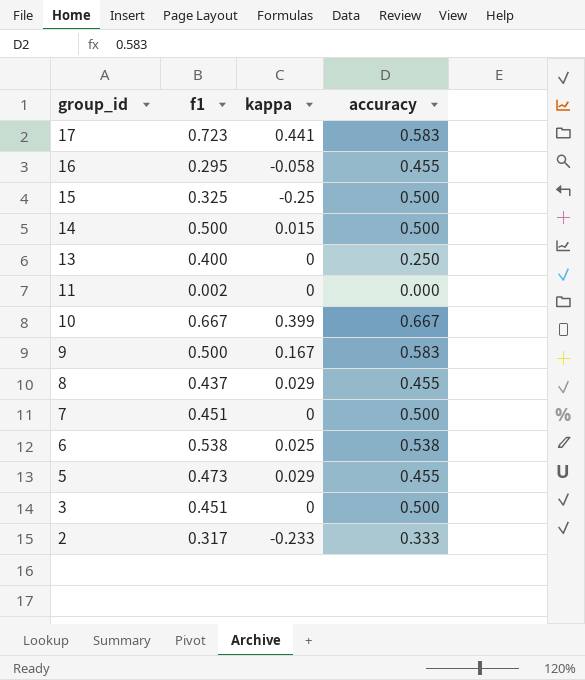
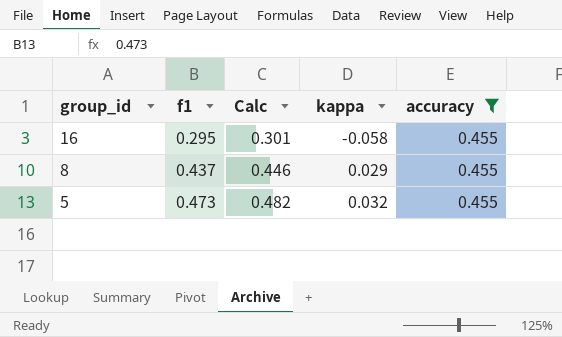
filter: none -> accuracy = 0.455
column Calc | formula: none -> [f1] * 1.02
5 | kappa: 0.029 -> 0.032

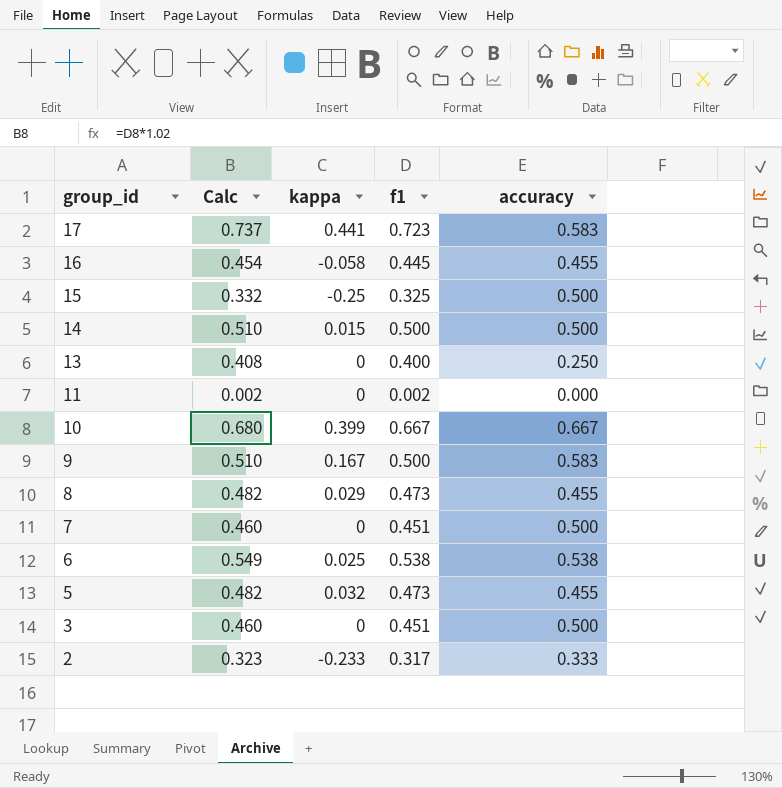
filter: accuracy = 0.455 -> none
column f1 | position: 2 -> 4
16 | Calc: 0.301 -> 0.454
16 | f1: 0.295 -> 0.445
8 | Calc: 0.446 -> 0.482
8 | f1: 0.437 -> 0.473

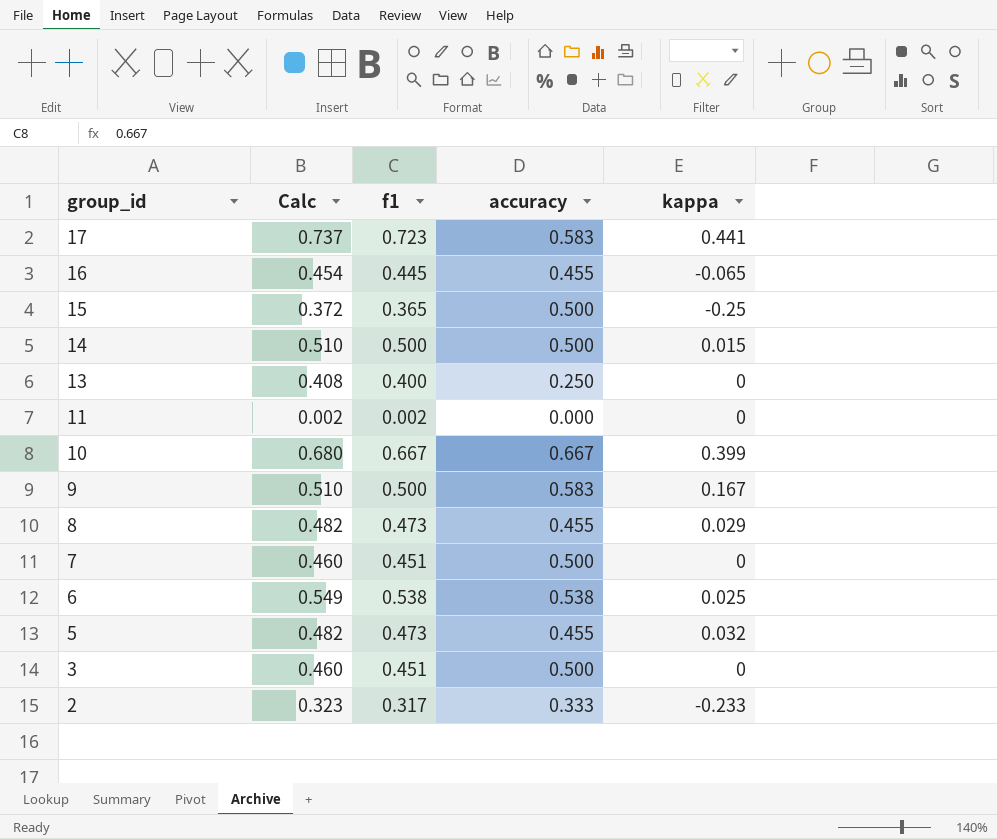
column kappa | position: 3 -> 5
16 | kappa: -0.058 -> -0.065
15 | Calc: 0.332 -> 0.372
15 | f1: 0.325 -> 0.365

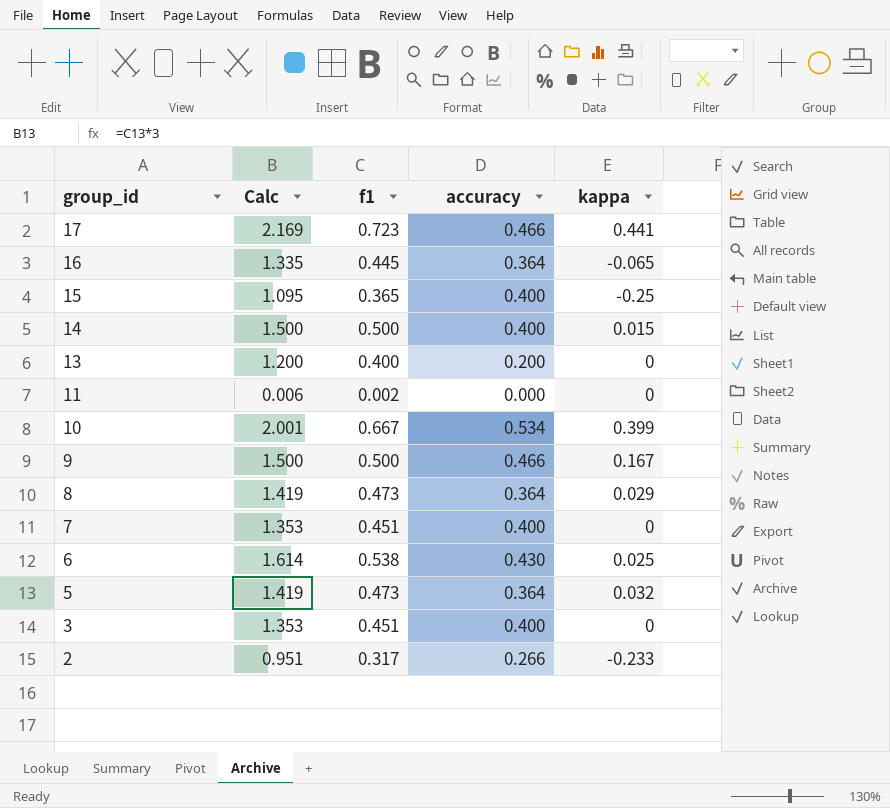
column Calc | formula: [f1] * 1.02 -> [f1] * 3
17 | accuracy: 0.583 -> 0.466
16 | accuracy: 0.455 -> 0.364
15 | accuracy: 0.500 -> 0.400
14 | accuracy: 0.500 -> 0.400
13 | accuracy: 0.250 -> 0.200
10 | accuracy: 0.667 -> 0.534
9 | accuracy: 0.583 -> 0.466
8 | accuracy: 0.455 -> 0.364
7 | accuracy: 0.500 -> 0.400
6 | accuracy: 0.538 -> 0.430
5 | accuracy: 0.455 -> 0.364
3 | accuracy: 0.500 -> 0.400
2 | accuracy: 0.333 -> 0.266

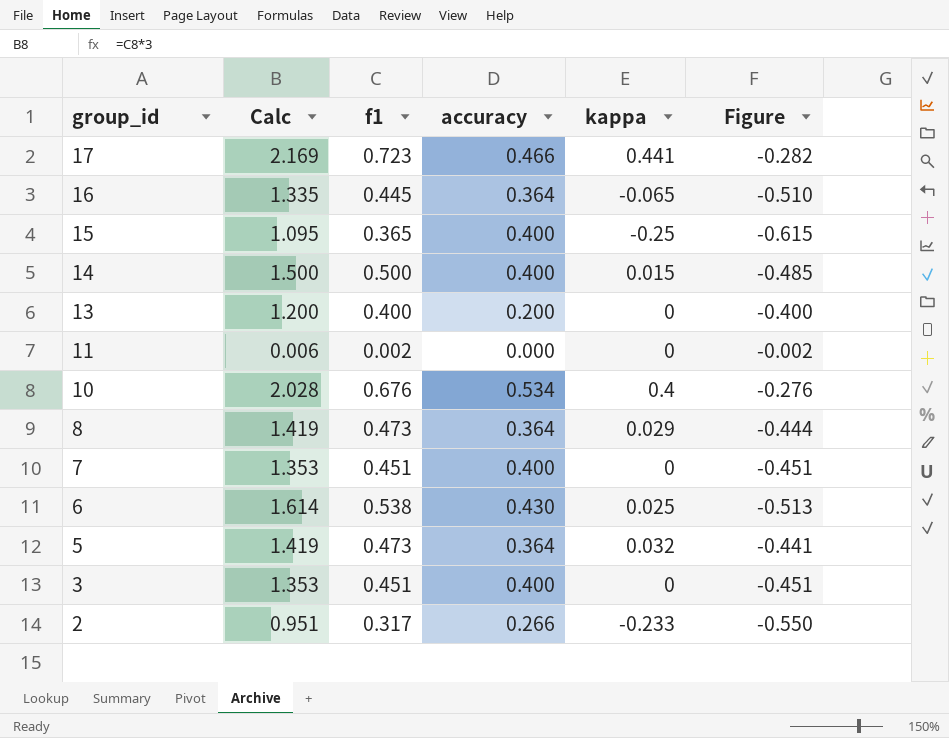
column Figure | formula: none -> [kappa] - [f1]
row 9: 1.500 | 0.500 | 0.466 | 0.167 -> none
10 | Calc: 2.001 -> 2.028
10 | f1: 0.667 -> 0.676
10 | kappa: 0.399 -> 0.4

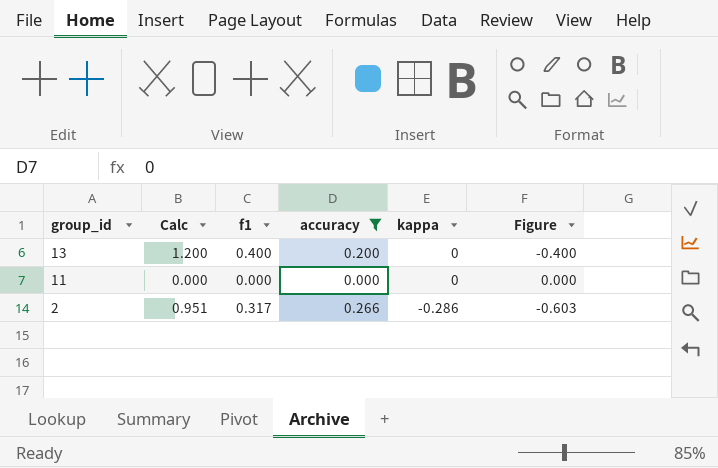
filter: none -> accuracy <= 0.266
11 | Calc: 0.006 -> 0.000
11 | f1: 0.002 -> 0.000
11 | Figure: -0.002 -> 0.000
2 | kappa: -0.233 -> -0.286
2 | Figure: -0.550 -> -0.603

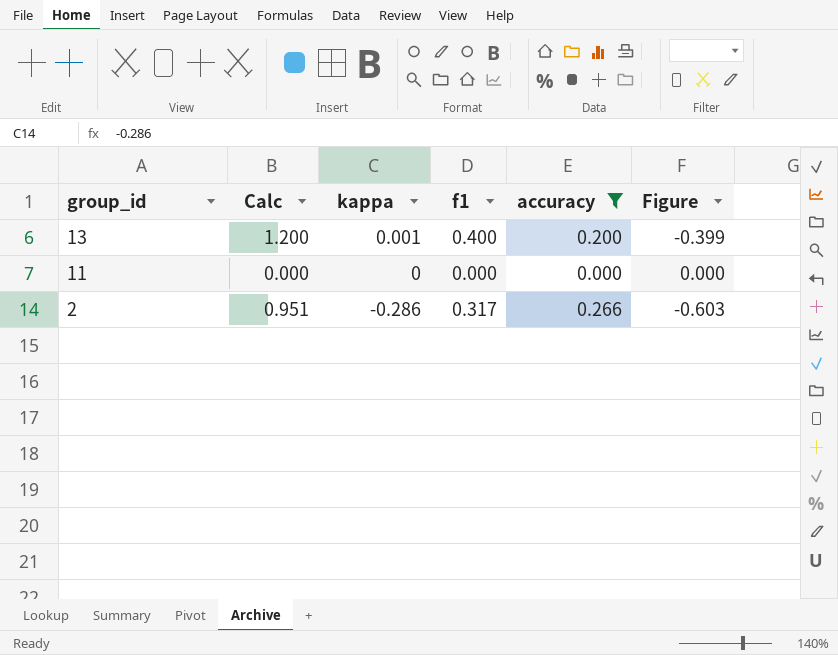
column kappa | position: 5 -> 3
13 | kappa: 0 -> 0.001
13 | Figure: -0.400 -> -0.399

